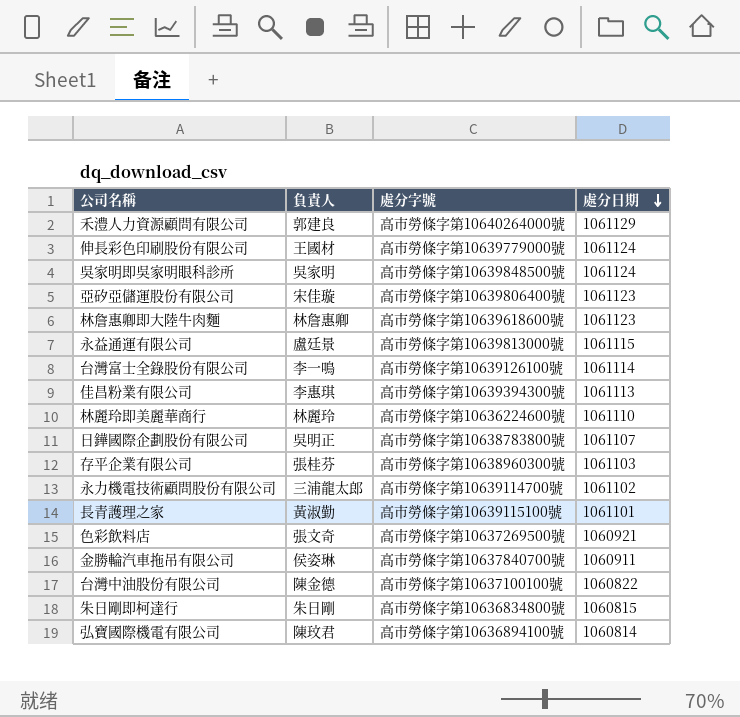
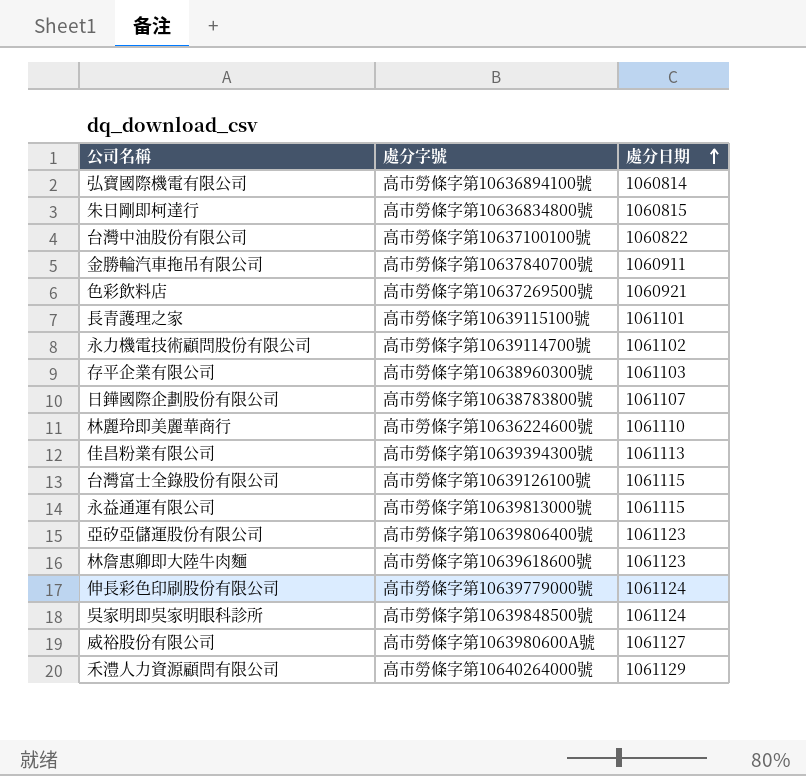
row order: 處分日期 descending -> 處分日期 ascending
column 負責人 | position: 2 -> none
台灣富士全錄股份有限公司 | 處分日期: 1061114 -> 1061115
row 威裕股份有限公司: none -> 高市勞條字第1063980600A號 | 1061127

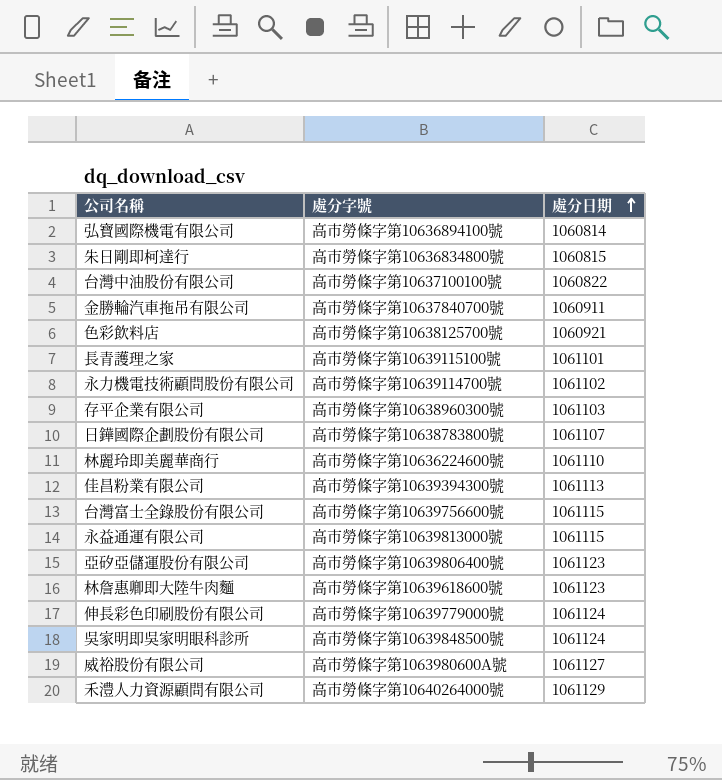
色彩飲料店 | 處分字號: 高市勞條字第10637269500號 -> 高市勞條字第10638125700號
台灣富士全錄股份有限公司 | 處分字號: 高市勞條字第10639126100號 -> 高市勞條字第10639756600號

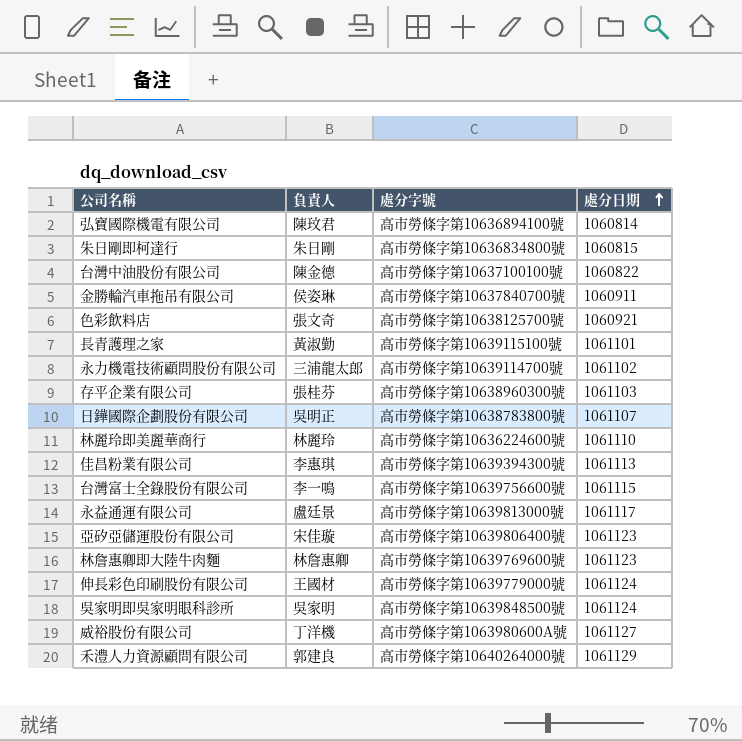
column 負責人 | position: none -> 2
永益通運有限公司 | 處分日期: 1061115 -> 1061117
林詹惠卿即大陸牛肉麵 | 處分字號: 高市勞條字第10639618600號 -> 高市勞條字第10639769600號

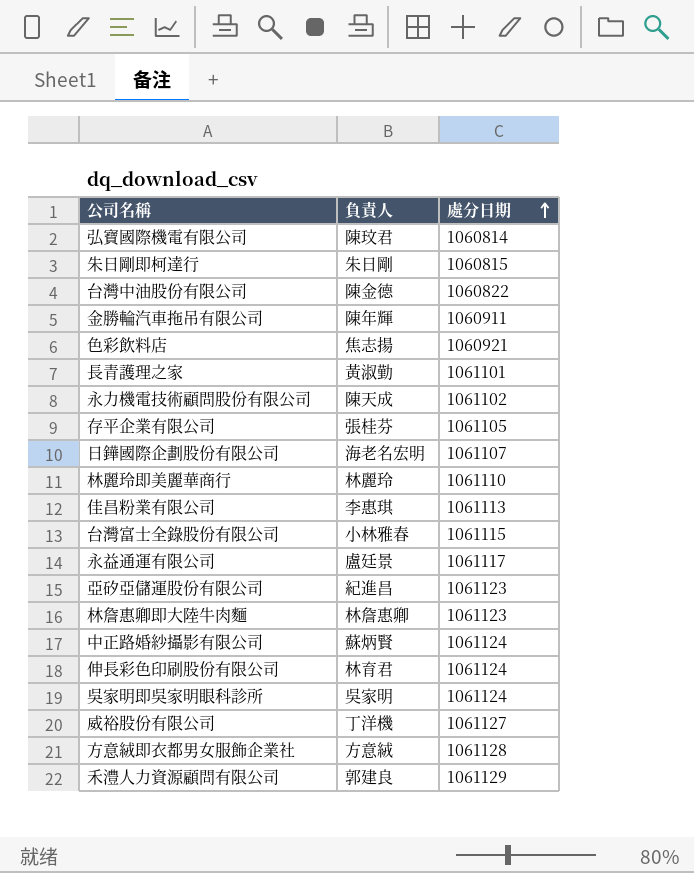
column 處分字號 | position: 3 -> none
金勝輪汽車拖吊有限公司 | 負責人: 侯姿琳 -> 陳年輝
色彩飲料店 | 負責人: 張文奇 -> 焦志揚
永力機電技術顧問股份有限公司 | 負責人: 三浦龍太郎 -> 陳天成
存平企業有限公司 | 處分日期: 1061103 -> 1061105
日鏵國際企劃股份有限公司 | 負責人: 吳明正 -> 海老名宏明
台灣富士全錄股份有限公司 | 負責人: 李一鳴 -> 小林雅春
亞矽亞儲運股份有限公司 | 負責人: 宋佳璇 -> 紀進昌
row 中正路婚紗攝影有限公司: none -> 蘇炳賢 | 1061124
伸長彩色印刷股份有限公司 | 負責人: 王國材 -> 林育君
row 方意絨即衣都男女服飾企業社: none -> 方意絨 | 1061128

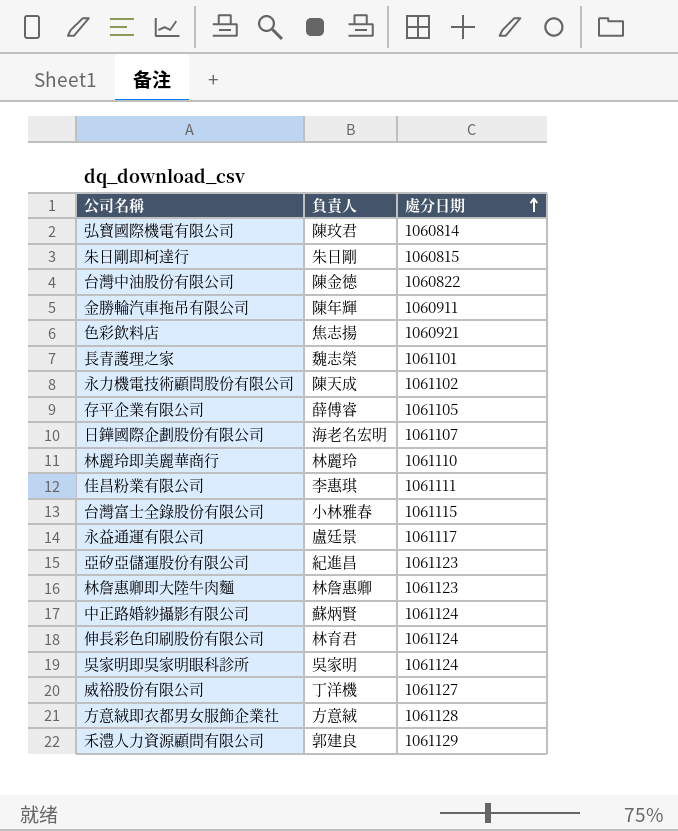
長青護理之家 | 負責人: 黃淑勤 -> 魏志榮
存平企業有限公司 | 負責人: 張桂芬 -> 薛傅睿
佳昌粉業有限公司 | 處分日期: 1061113 -> 1061111

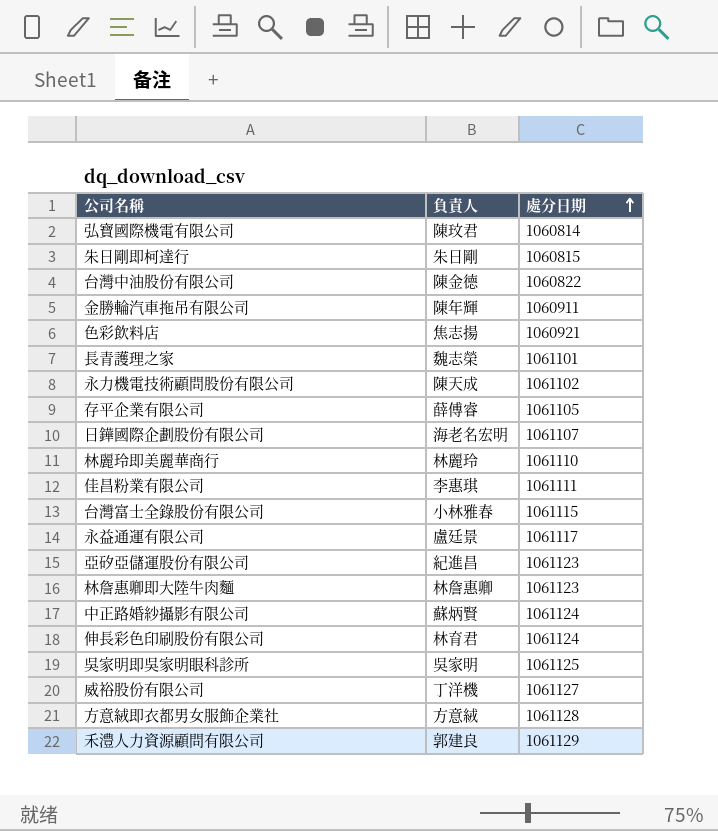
吳家明即吳家明眼科診所 | 處分日期: 1061124 -> 1061125

